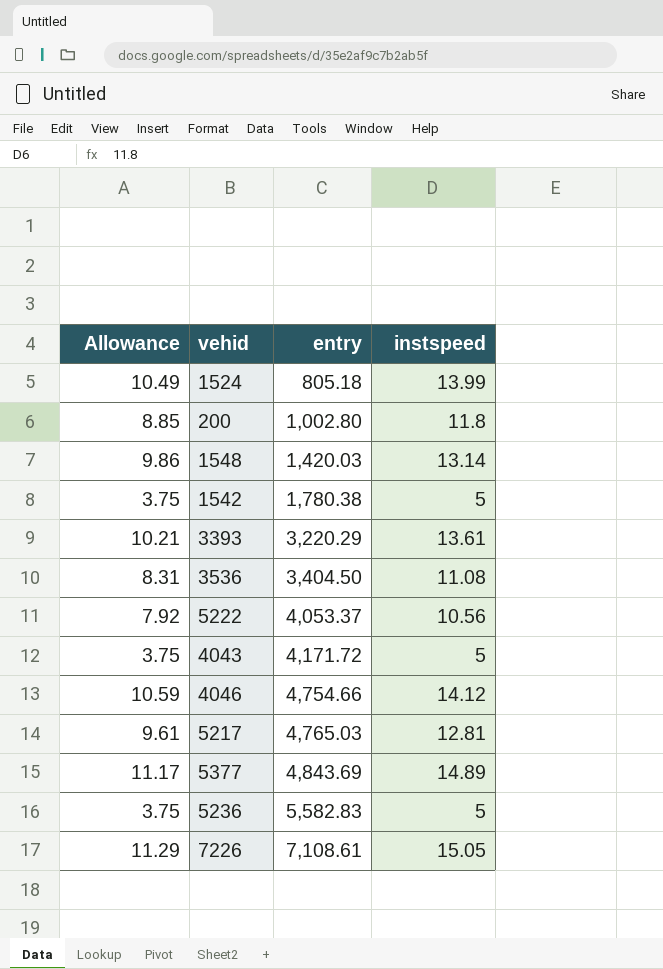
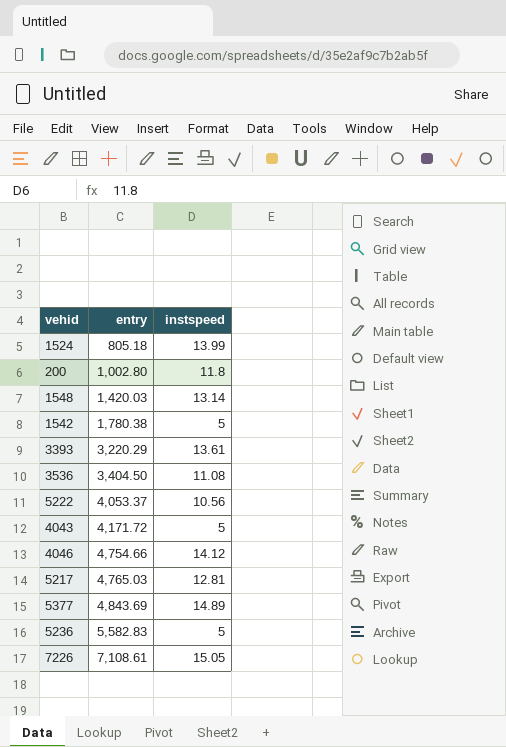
column Allowance | formula: [instspeed] * 0.75 -> none

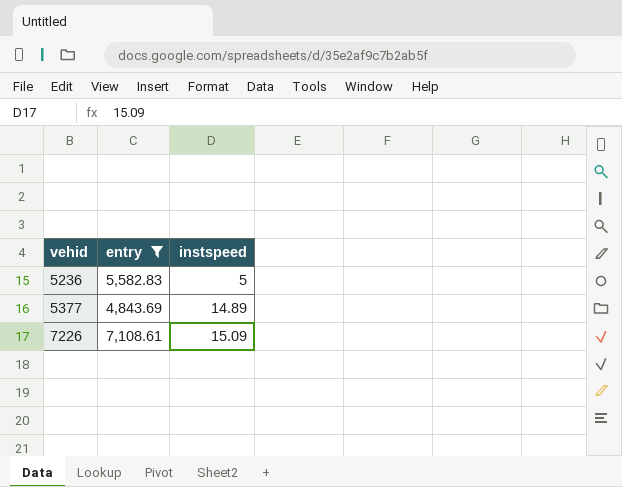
filter: none -> entry >= 4,843.69
row order: entry ascending -> vehid ascending
7226 | instspeed: 15.05 -> 15.09

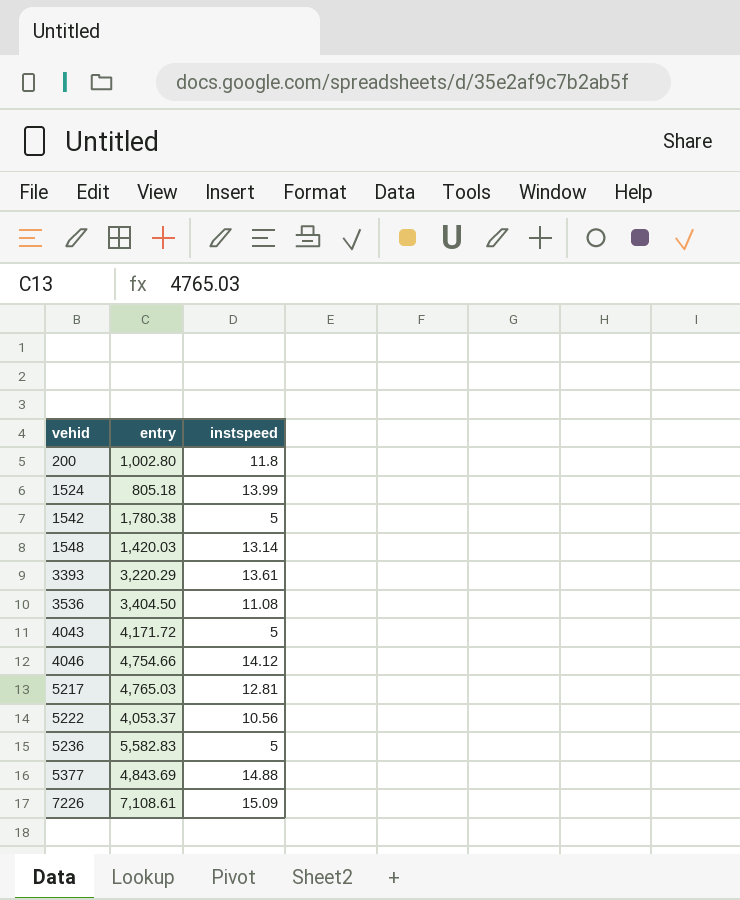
filter: entry >= 4,843.69 -> none
5377 | instspeed: 14.89 -> 14.88

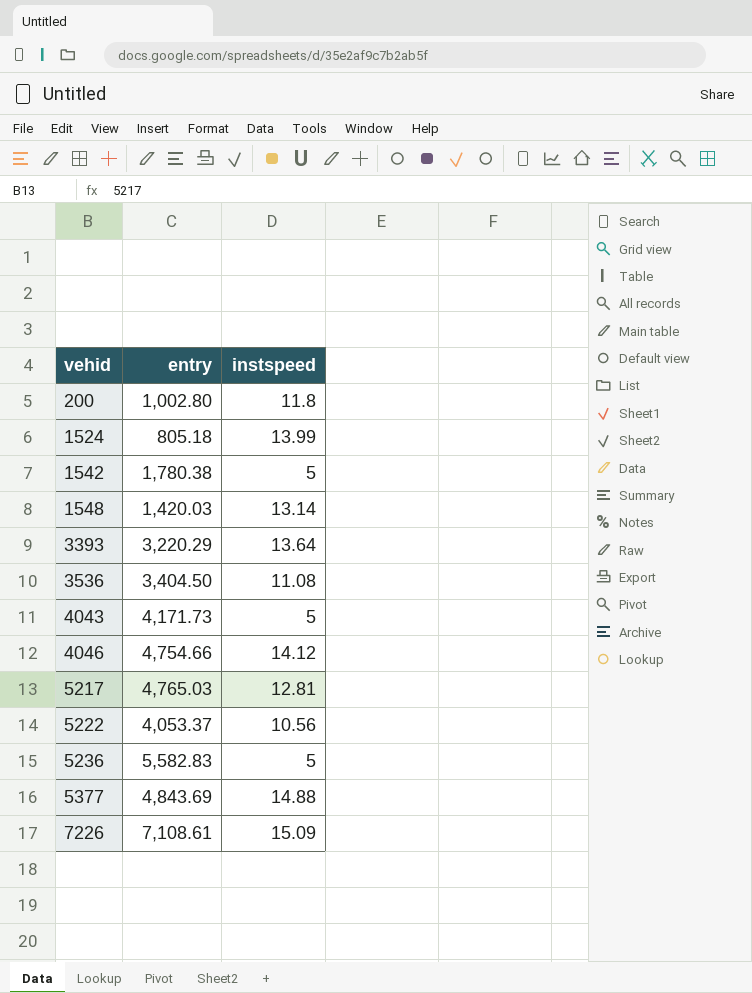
3393 | instspeed: 13.61 -> 13.64
4043 | entry: 4,171.72 -> 4,171.73

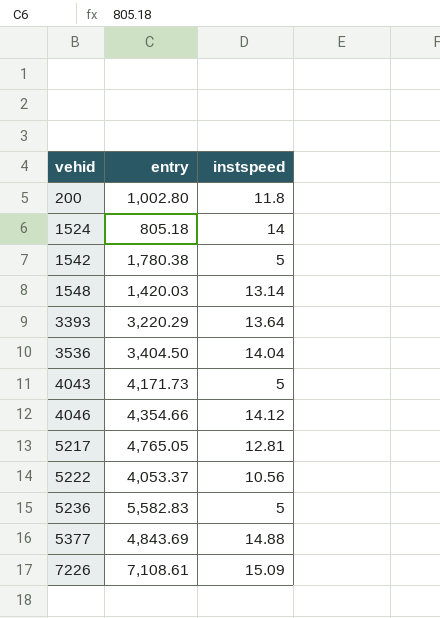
1524 | instspeed: 13.99 -> 14
3536 | instspeed: 11.08 -> 14.04
4046 | entry: 4,754.66 -> 4,354.66
5217 | entry: 4,765.03 -> 4,765.05

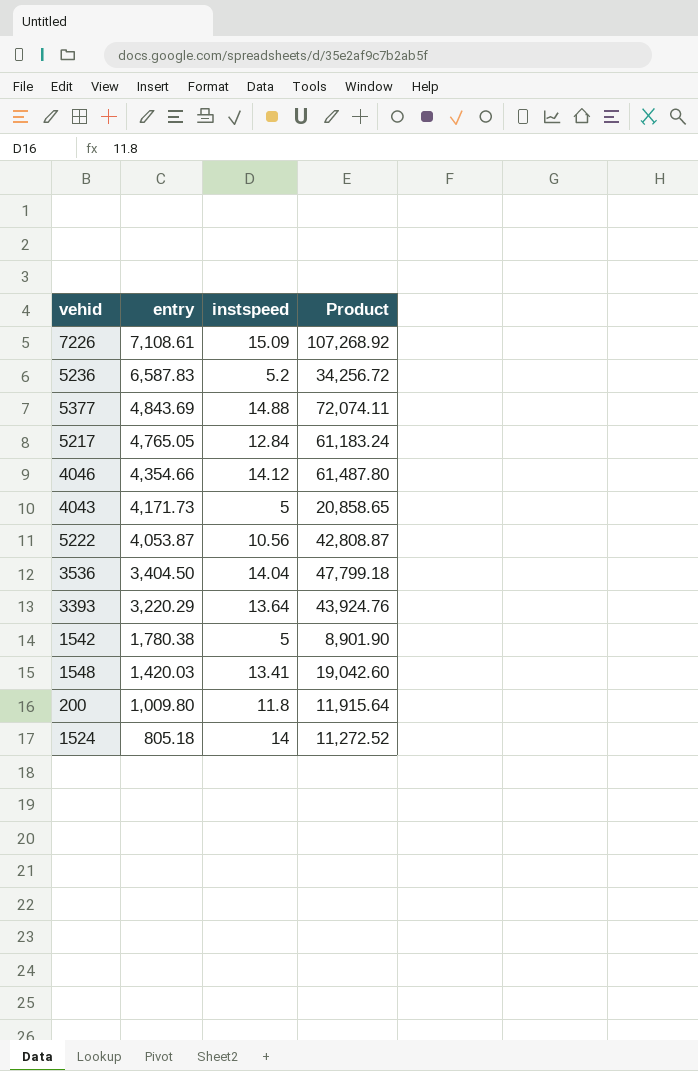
row order: vehid ascending -> entry descending
column Product | formula: none -> [entry] * [instspeed]
5236 | entry: 5,582.83 -> 6,587.83
5236 | instspeed: 5 -> 5.2
5217 | instspeed: 12.81 -> 12.84
5222 | entry: 4,053.37 -> 4,053.87
1548 | instspeed: 13.14 -> 13.41
200 | entry: 1,002.80 -> 1,009.80

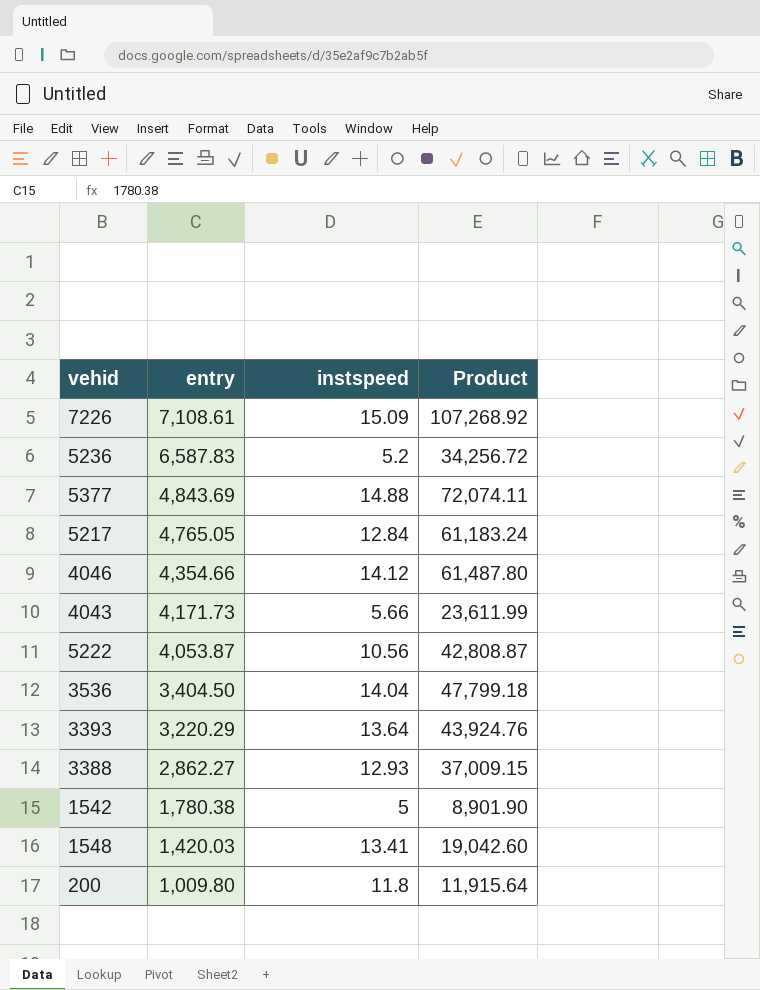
row 1524: 805.18 | 14 | 11,272.52 -> none
4043 | instspeed: 5 -> 5.66
4043 | Product: 20,858.65 -> 23,611.99
row 3388: none -> 2,862.27 | 12.93 | 37,009.15

